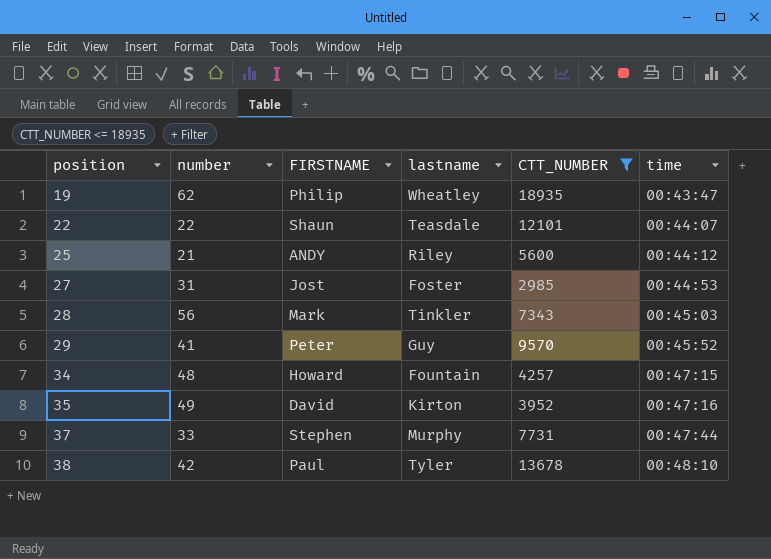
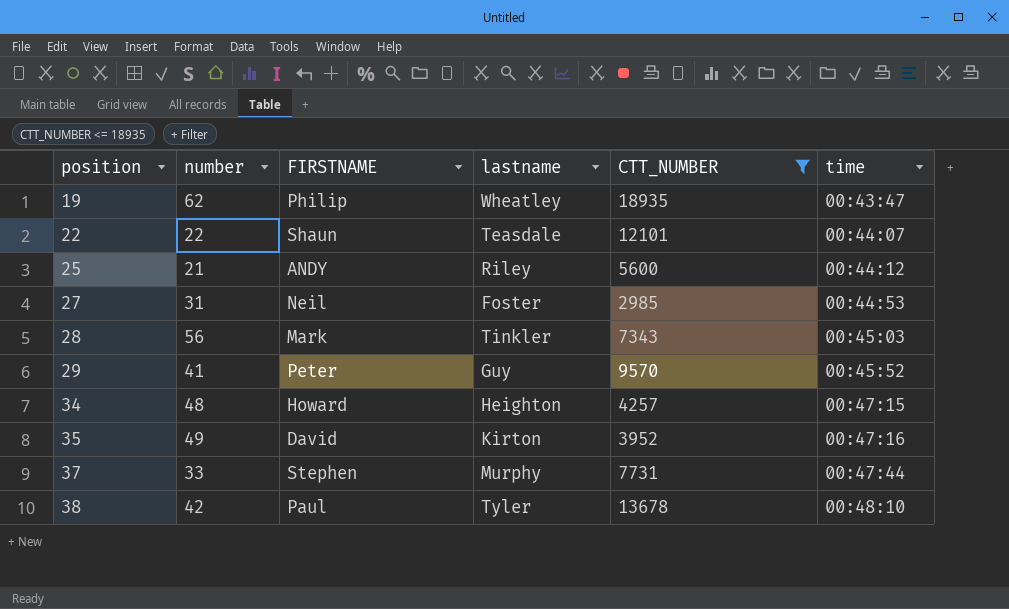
27 | FIRSTNAME: Jost -> Neil
34 | lastname: Fountain -> Heighton

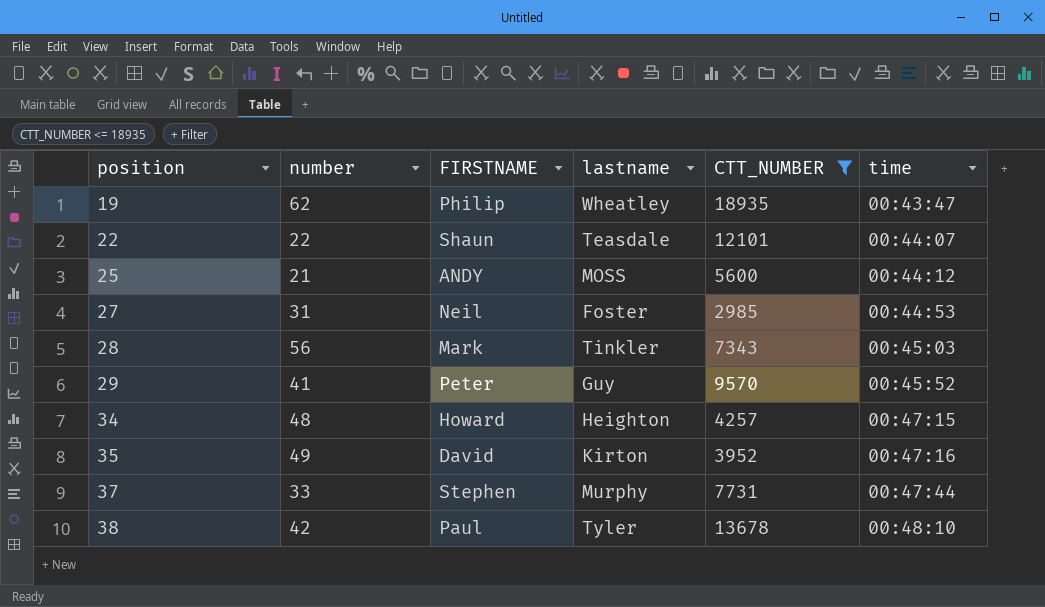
25 | lastname: Riley -> MOSS

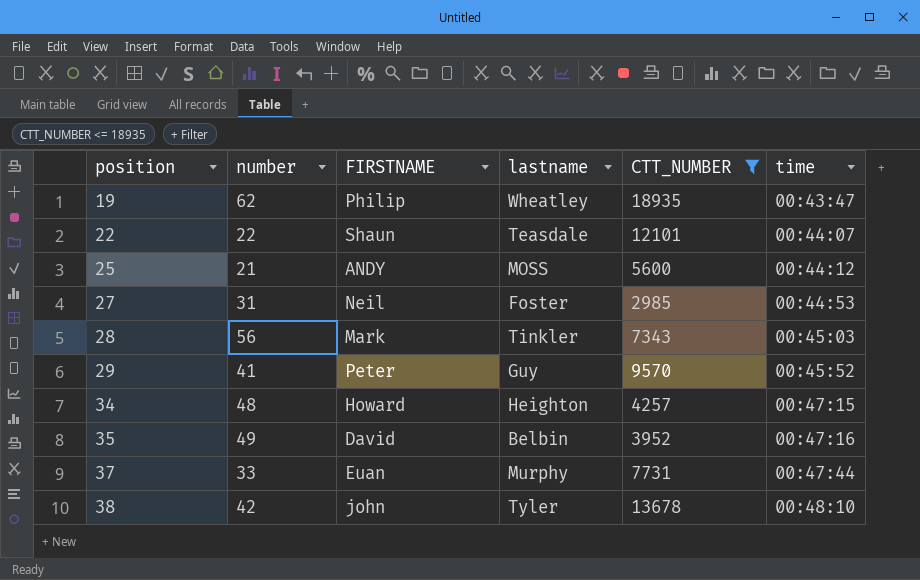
35 | lastname: Kirton -> Belbin
37 | FIRSTNAME: Stephen -> Euan
38 | FIRSTNAME: Paul -> john

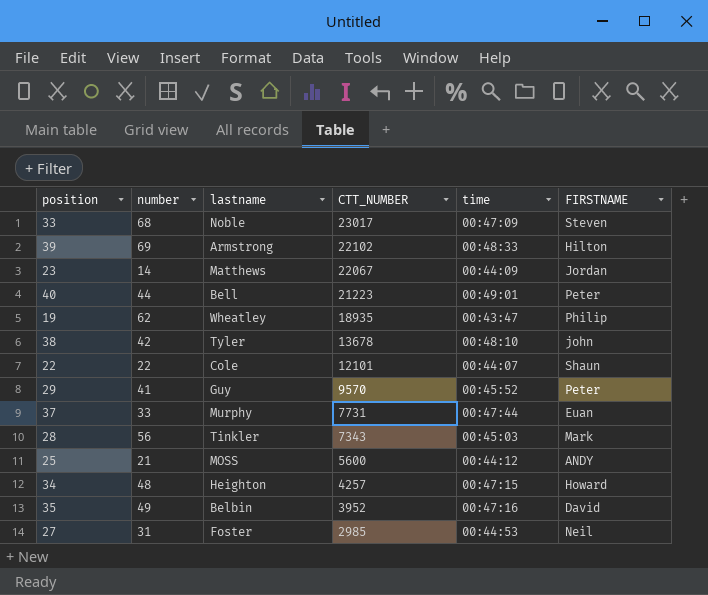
filter: CTT_NUMBER <= 18935 -> none
row order: position ascending -> CTT_NUMBER descending
column FIRSTNAME | position: 3 -> 6
22 | lastname: Teasdale -> Cole

